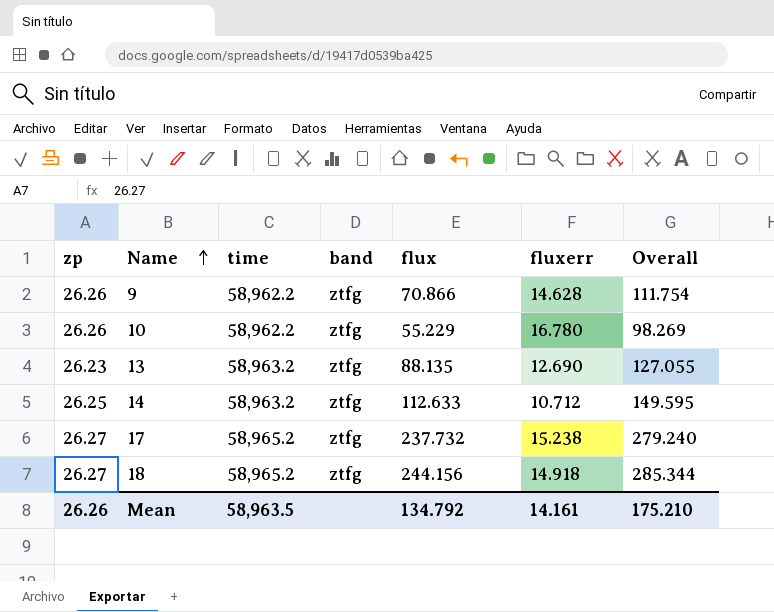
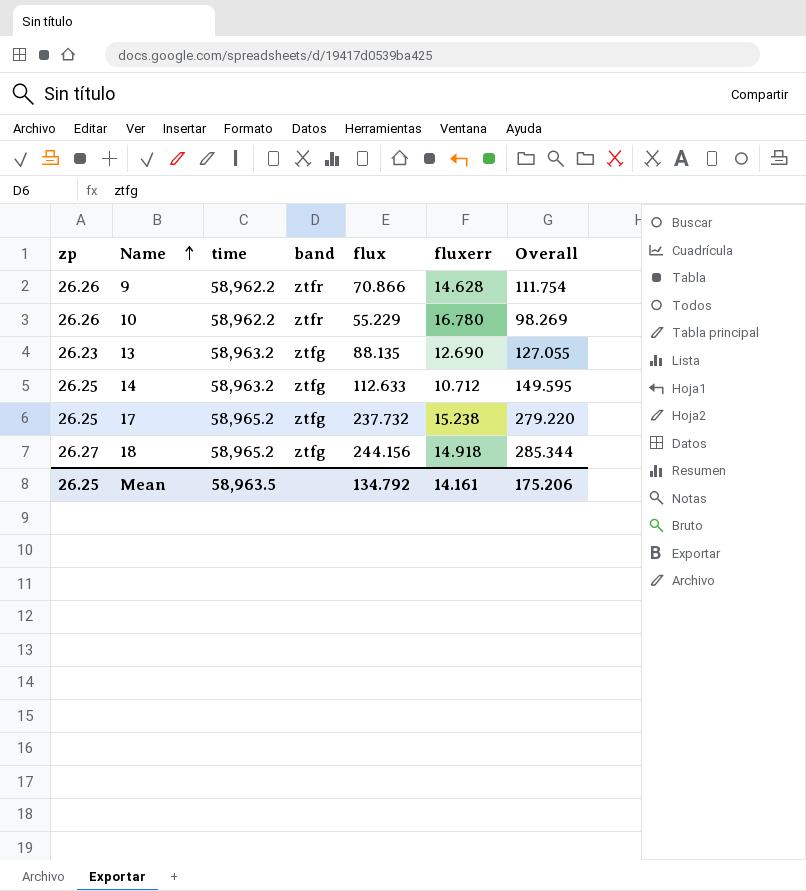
9 | band: ztfg -> ztfr
10 | band: ztfg -> ztfr
17 | zp: 26.27 -> 26.25
17 | Overall: 279.240 -> 279.220
Mean | zp: 26.26 -> 26.25
Mean | Overall: 175.210 -> 175.206

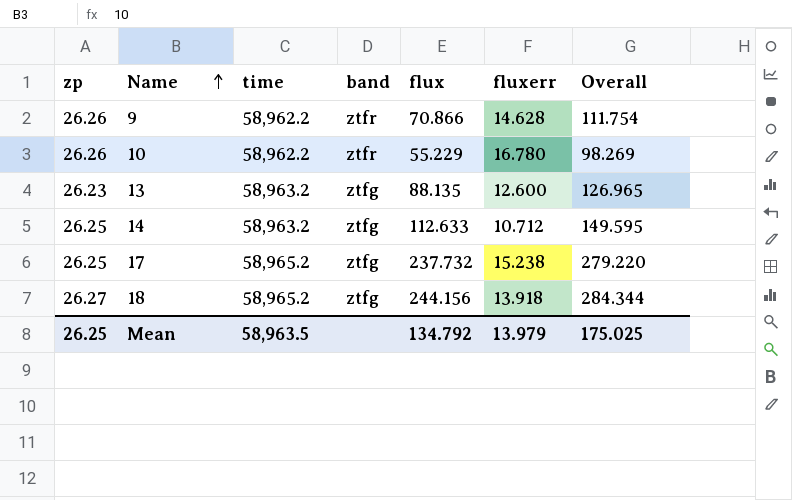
13 | fluxerr: 12.690 -> 12.600
13 | Overall: 127.055 -> 126.965
18 | fluxerr: 14.918 -> 13.918
18 | Overall: 285.344 -> 284.344
Mean | fluxerr: 14.161 -> 13.979
Mean | Overall: 175.206 -> 175.025

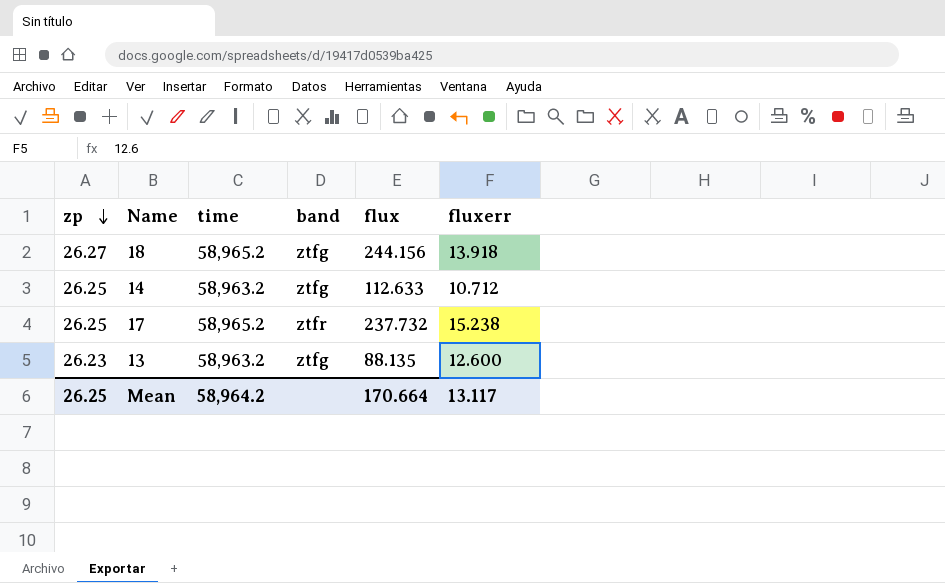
row order: Name ascending -> zp descending
column Overall | formula: [zp] + [flux] + [fluxerr] -> none
row 9: 26.26 | 58,962.2 | ztfr | 70.866 | 14.628 | 111.754 -> none
row 10: 26.26 | 58,962.2 | ztfr | 55.229 | 16.780 | 98.269 -> none
17 | band: ztfg -> ztfr
Mean | time: 58,963.5 -> 58,964.2
Mean | flux: 134.792 -> 170.664
Mean | fluxerr: 13.979 -> 13.117

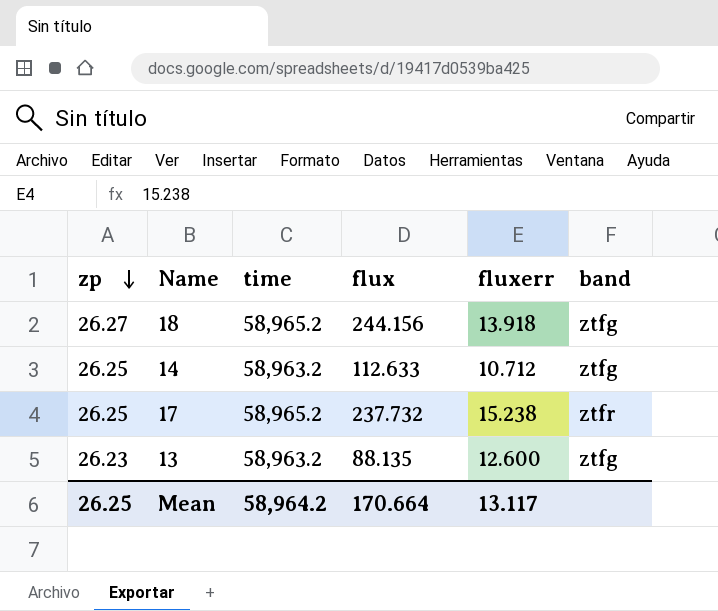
column band | position: 4 -> 6

